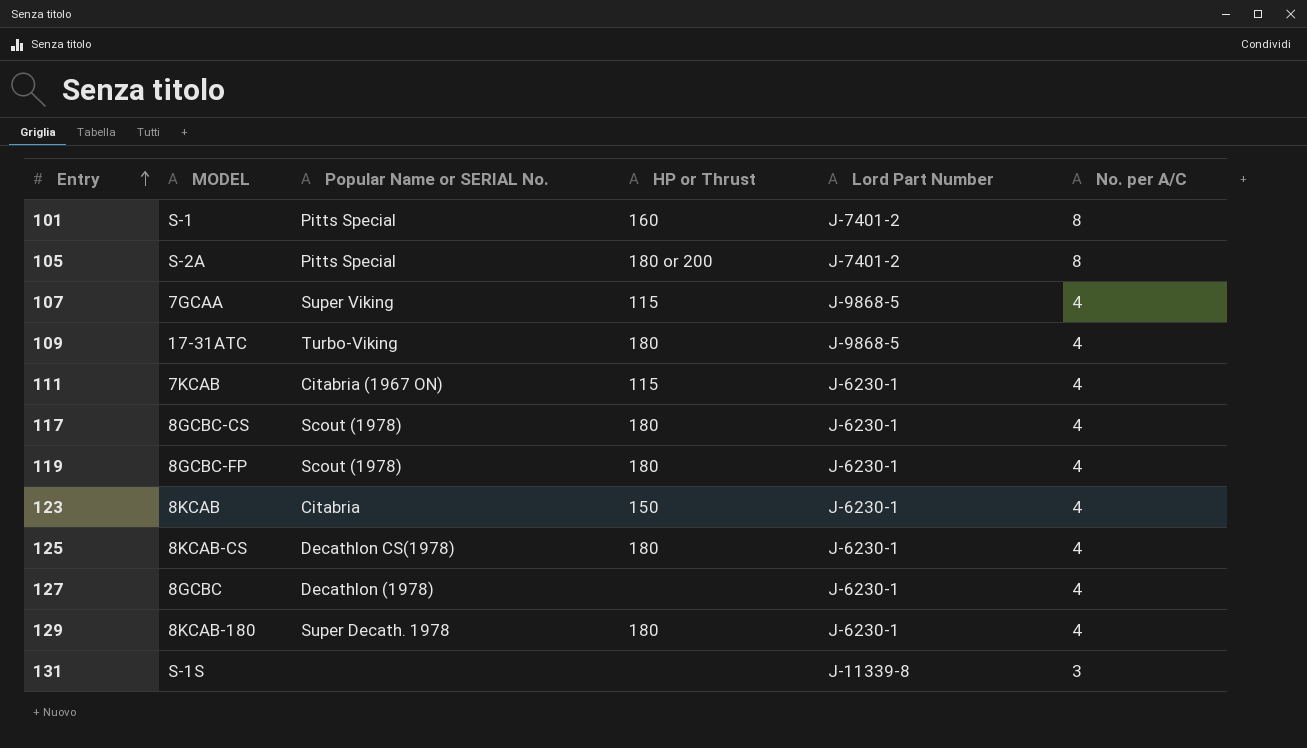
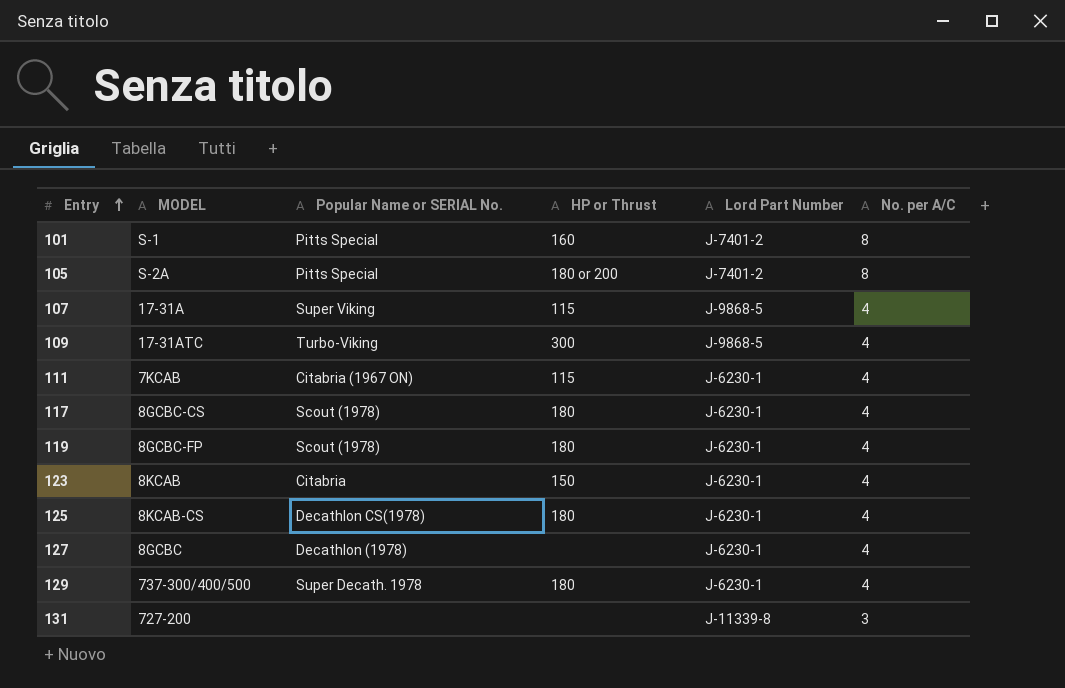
107 | MODEL: 7GCAA -> 17-31A
109 | HP or Thrust: 180 -> 300
129 | MODEL: 8KCAB-180 -> 737-300/400/500
131 | MODEL: S-1S -> 727-200

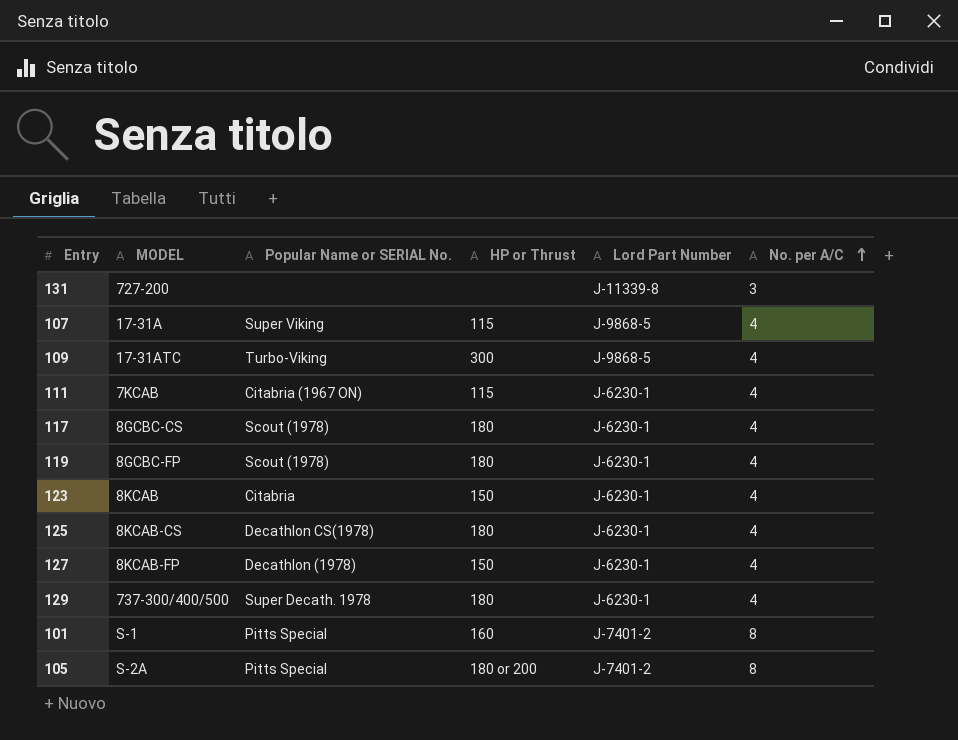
row order: Entry ascending -> No. per A/C ascending
127 | MODEL: 8GCBC -> 8KCAB-FP
127 | HP or Thrust: none -> 150

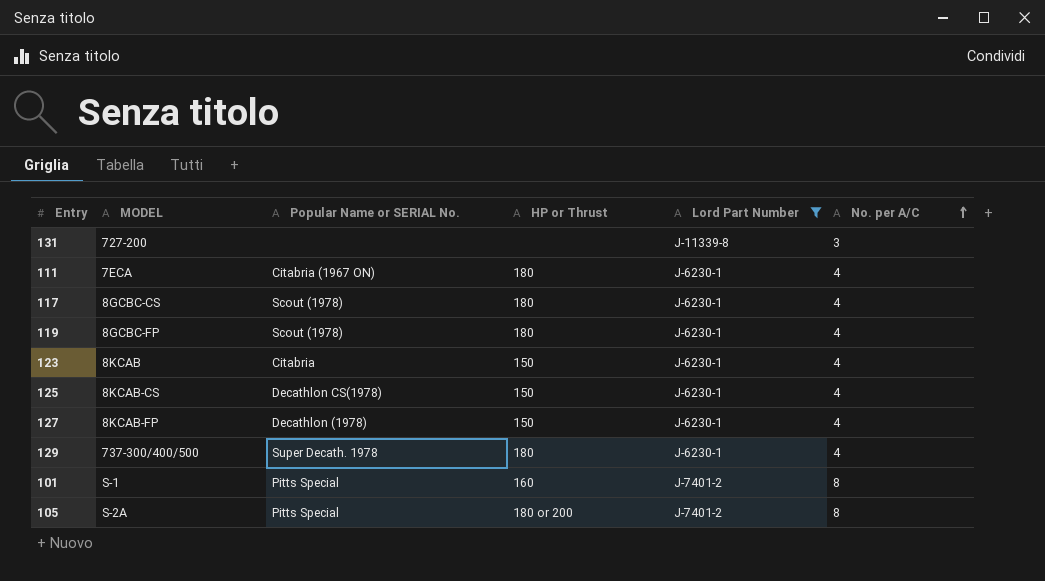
filter: none -> Lord Part Number != J-9868-5
111 | MODEL: 7KCAB -> 7ECA
111 | HP or Thrust: 115 -> 180
125 | HP or Thrust: 180 -> 150

